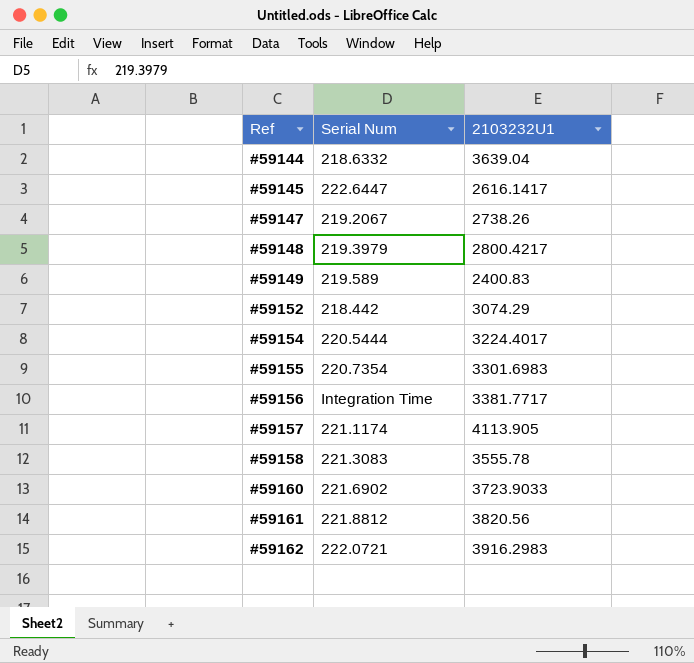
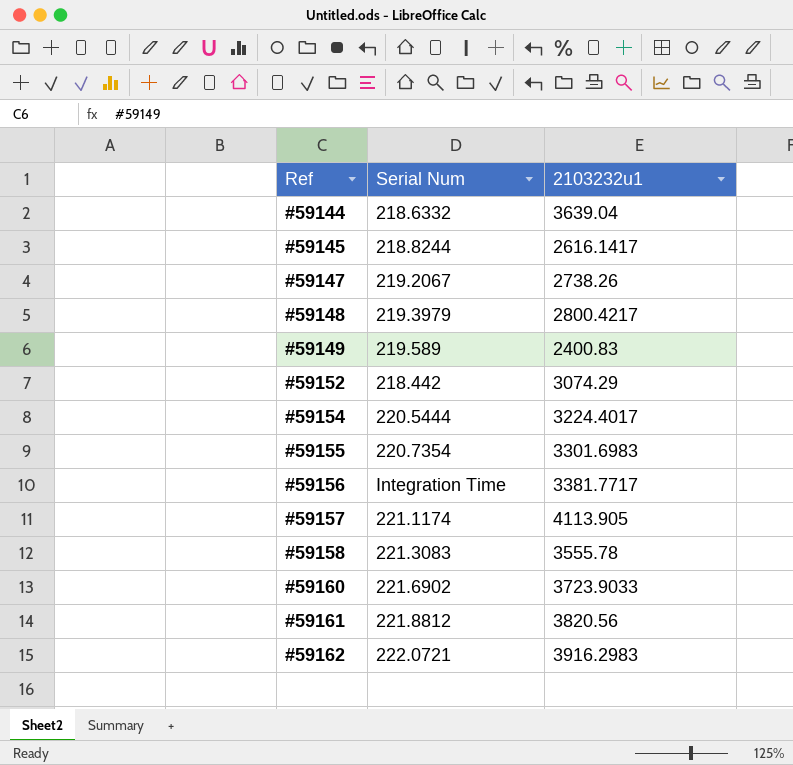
column name: 2103232U1 -> 2103232u1
#59145 | Serial Num: 222.6447 -> 218.8244

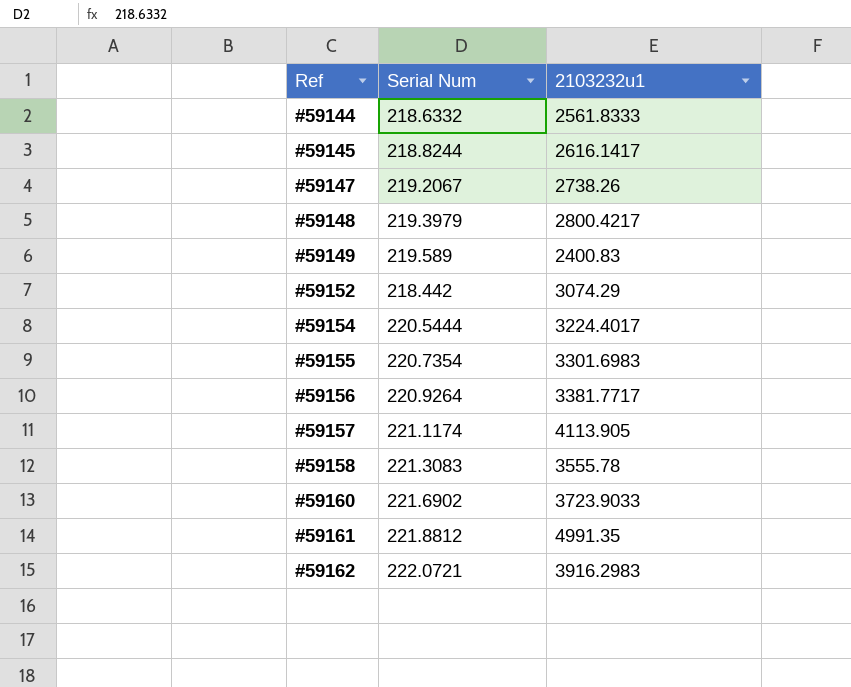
#59144 | 2103232u1: 3639.04 -> 2561.8333
#59156 | Serial Num: Integration Time -> 220.9264
#59161 | 2103232u1: 3820.56 -> 4991.35

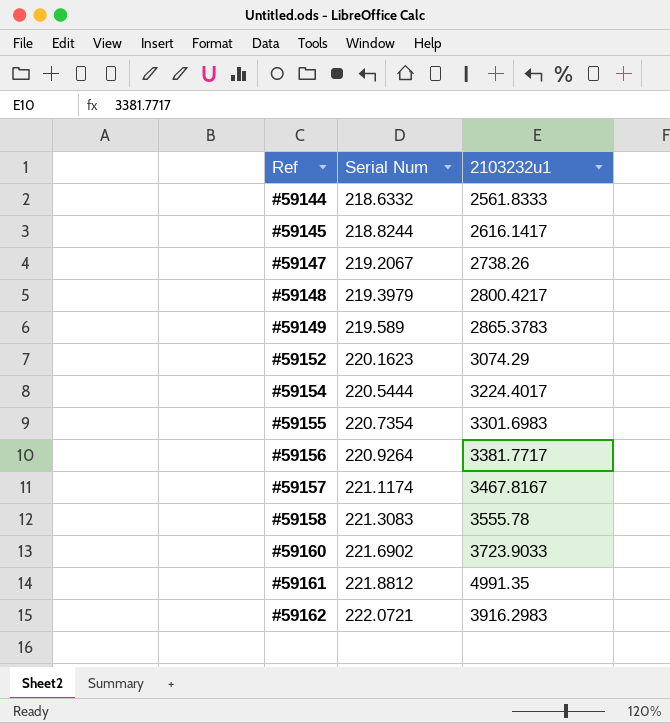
#59149 | 2103232u1: 2400.83 -> 2865.3783
#59152 | Serial Num: 218.442 -> 220.1623
#59157 | 2103232u1: 4113.905 -> 3467.8167

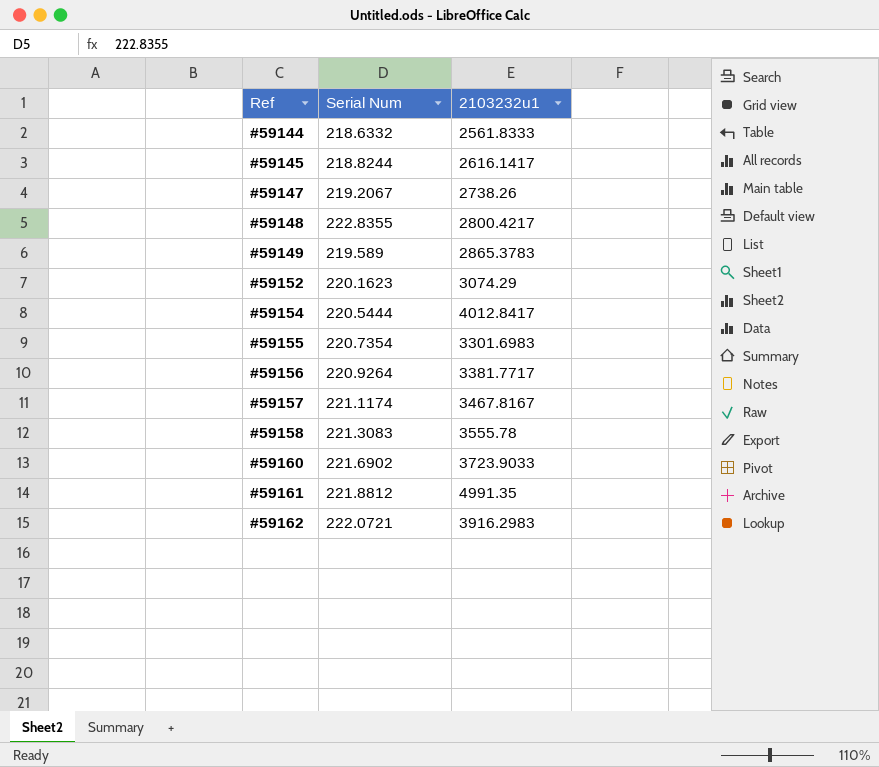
#59148 | Serial Num: 219.3979 -> 222.8355
#59154 | 2103232u1: 3224.4017 -> 4012.8417

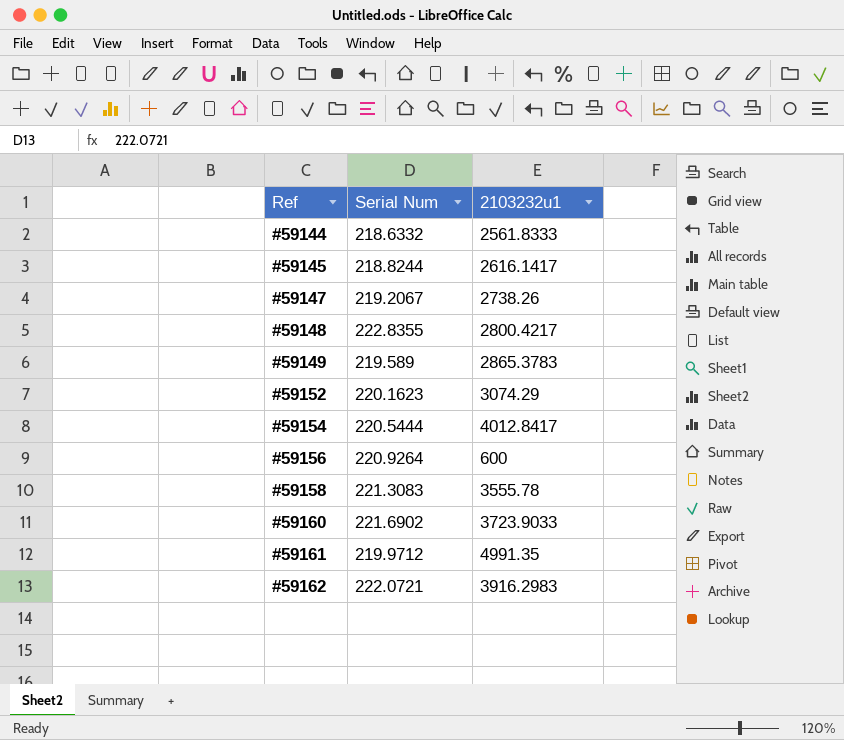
row #59155: 220.7354 | 3301.6983 -> none
row #59157: 221.1174 | 3467.8167 -> none
#59156 | 2103232u1: 3381.7717 -> 600
#59161 | Serial Num: 221.8812 -> 219.9712

